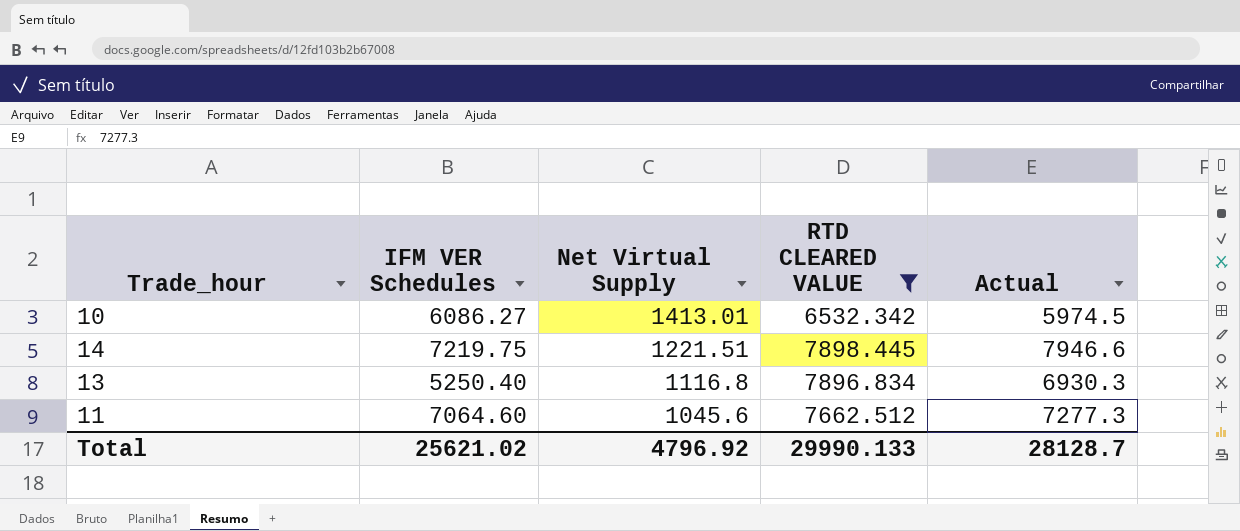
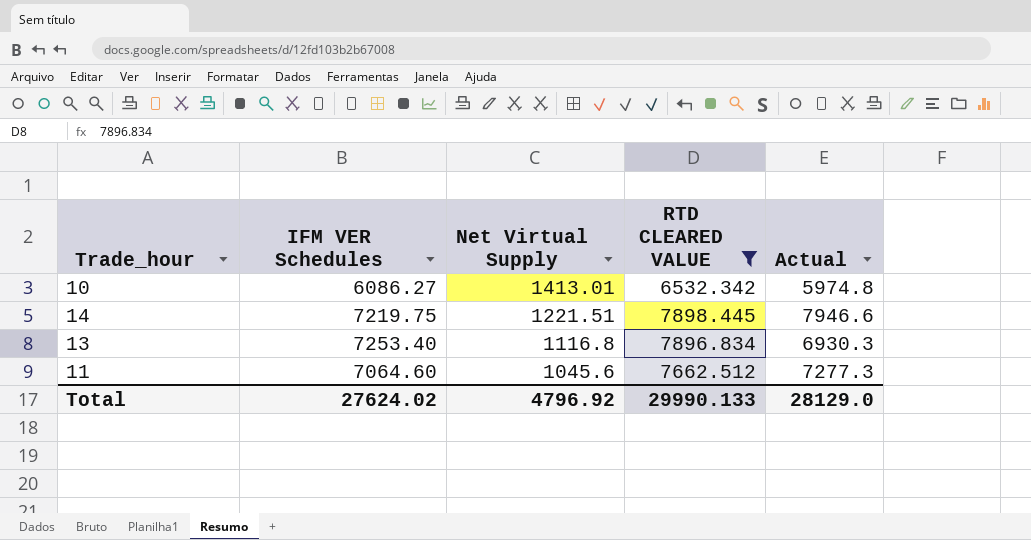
10 | Actual: 5974.5 -> 5974.8
13 | IFM VER Schedules: 5250.40 -> 7253.40
Total | IFM VER Schedules: 25621.02 -> 27624.02
Total | Actual: 28128.7 -> 28129.0

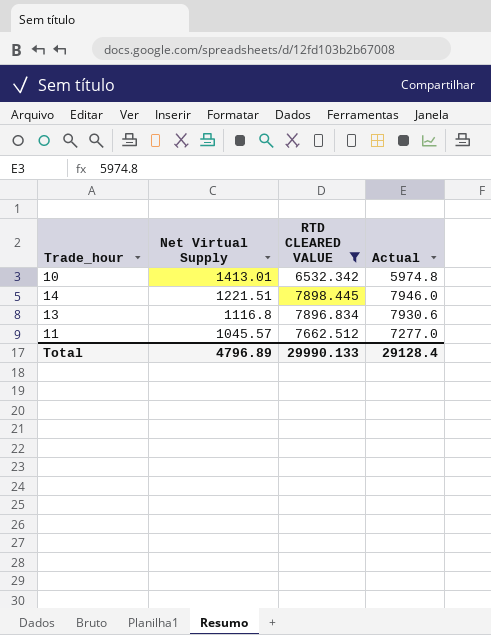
column IFM VER Schedules | position: 2 -> none
14 | Actual: 7946.6 -> 7946.0
13 | Actual: 6930.3 -> 7930.6
11 | Net Virtual Supply: 1045.6 -> 1045.57
11 | Actual: 7277.3 -> 7277.0
Total | Net Virtual Supply: 4796.92 -> 4796.89
Total | Actual: 28129.0 -> 29128.4

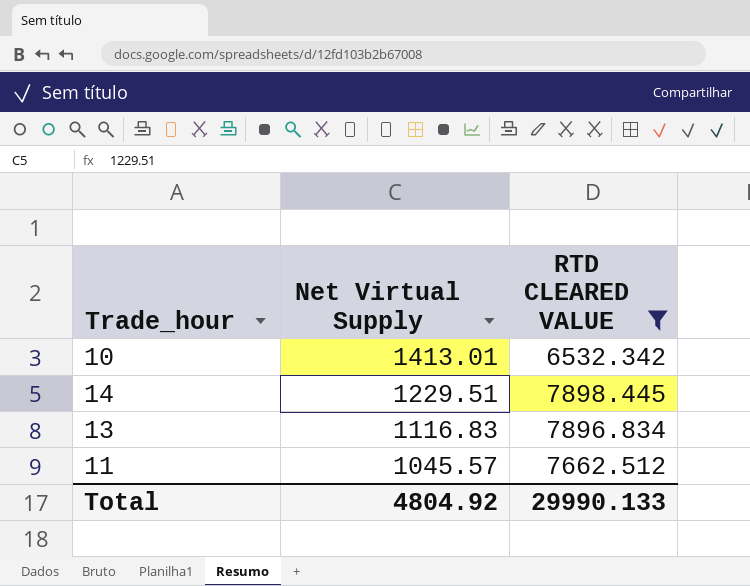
column Actual | position: 4 -> none
14 | Net Virtual Supply: 1221.51 -> 1229.51
13 | Net Virtual Supply: 1116.8 -> 1116.83
Total | Net Virtual Supply: 4796.89 -> 4804.92

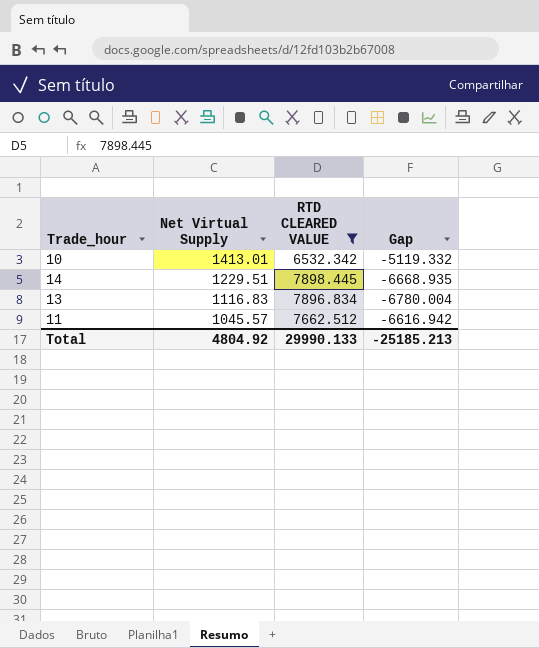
column Gap | formula: none -> [Net Virtual Supply] - [RTD CLEARED VALUE]

